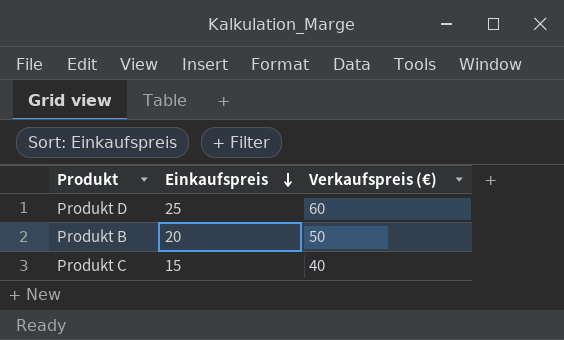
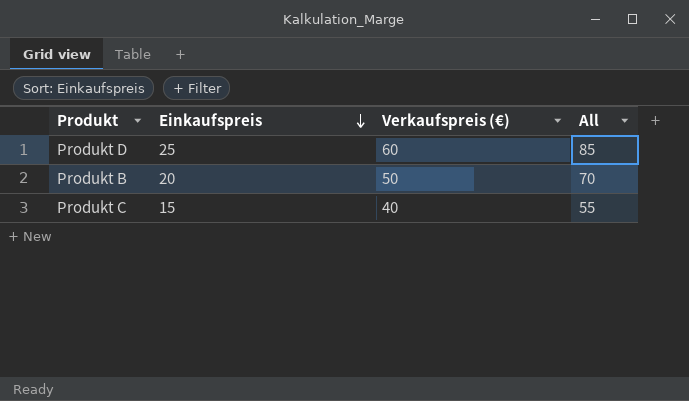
column All | formula: none -> [Einkaufspreis] + [Verkaufspreis (€)]

